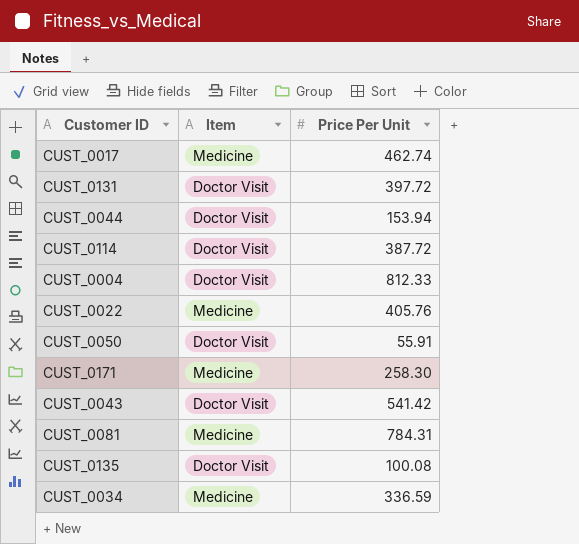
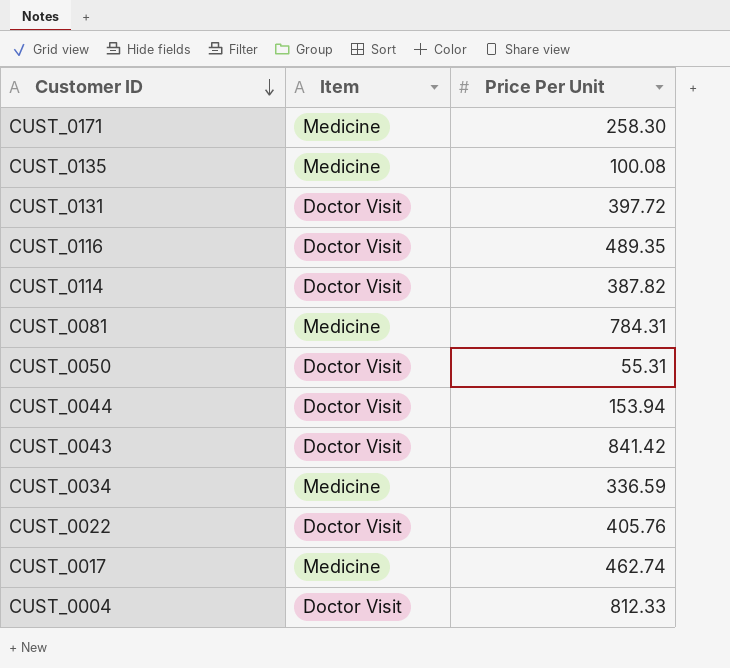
row order: none -> Customer ID descending
CUST_0135 | Item: Doctor Visit -> Medicine
row CUST_0116: none -> Doctor Visit | 489.35
CUST_0114 | Price Per Unit: 387.72 -> 387.82
CUST_0050 | Price Per Unit: 55.91 -> 55.31
CUST_0043 | Price Per Unit: 541.42 -> 841.42
CUST_0022 | Item: Medicine -> Doctor Visit

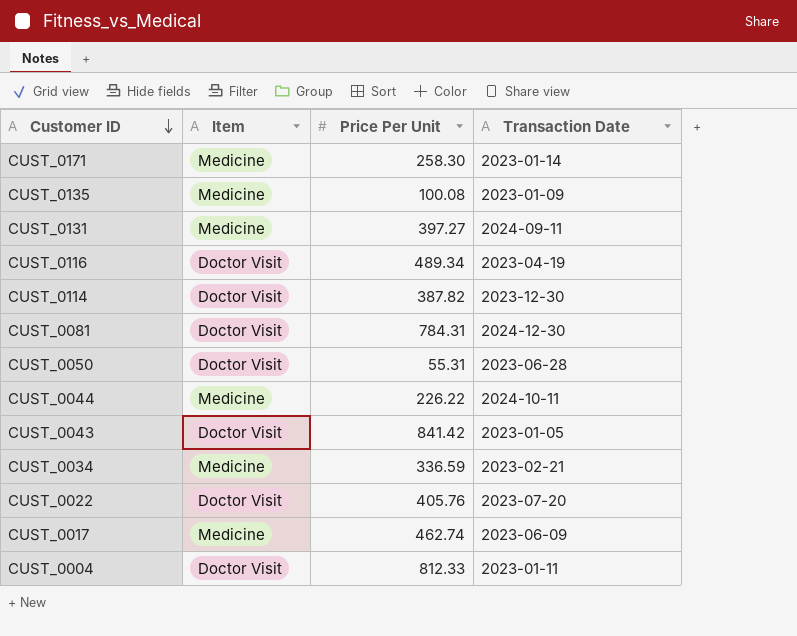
column Transaction Date | position: none -> 4
CUST_0131 | Item: Doctor Visit -> Medicine
CUST_0131 | Price Per Unit: 397.72 -> 397.27
CUST_0116 | Price Per Unit: 489.35 -> 489.34
CUST_0081 | Item: Medicine -> Doctor Visit
CUST_0044 | Item: Doctor Visit -> Medicine
CUST_0044 | Price Per Unit: 153.94 -> 226.22

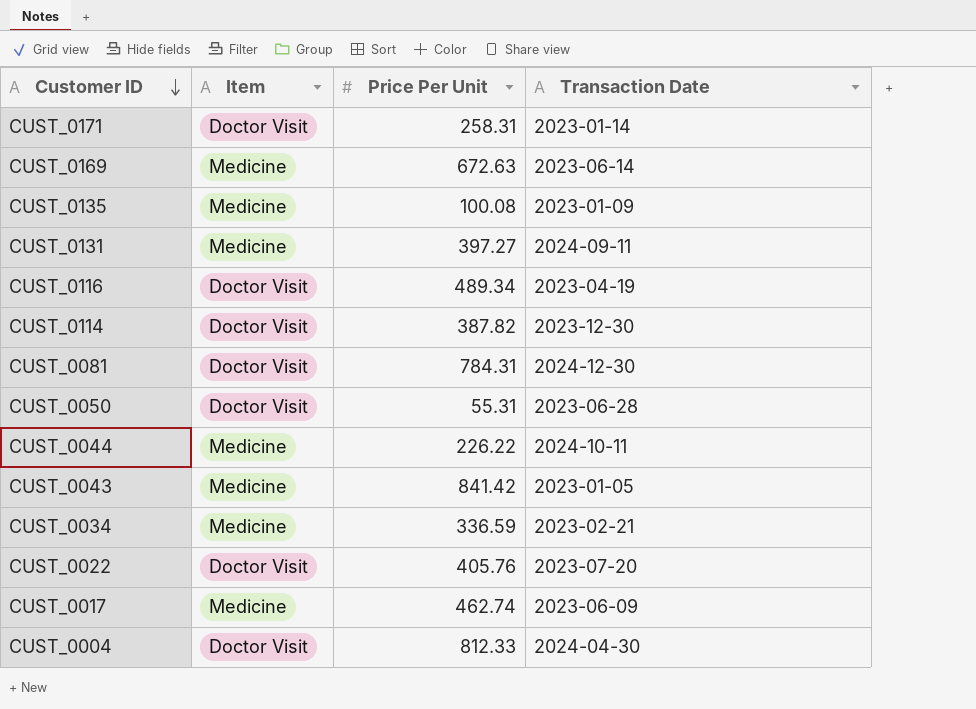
CUST_0171 | Item: Medicine -> Doctor Visit
CUST_0171 | Price Per Unit: 258.30 -> 258.31
row CUST_0169: none -> Medicine | 672.63 | 2023-06-14
CUST_0043 | Item: Doctor Visit -> Medicine
CUST_0004 | Transaction Date: 2023-01-11 -> 2024-04-30

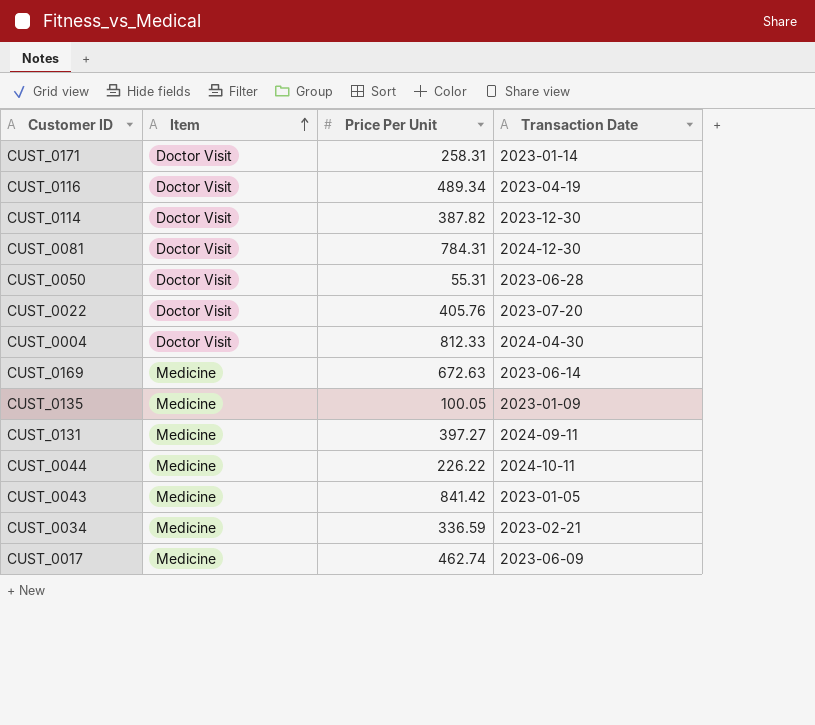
row order: Customer ID descending -> Item ascending
CUST_0135 | Price Per Unit: 100.08 -> 100.05

